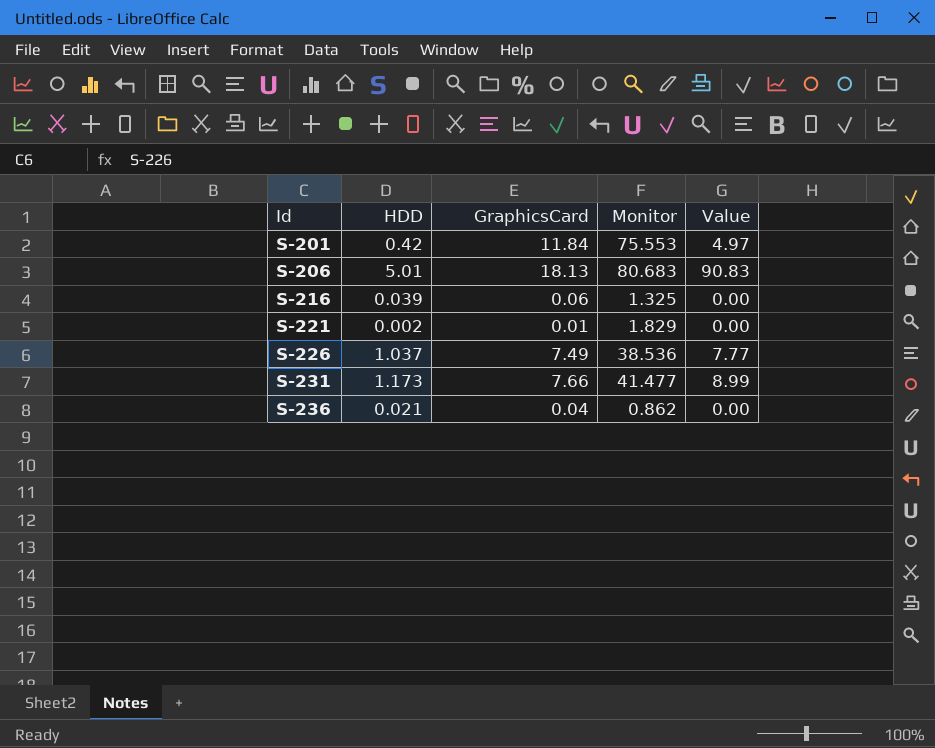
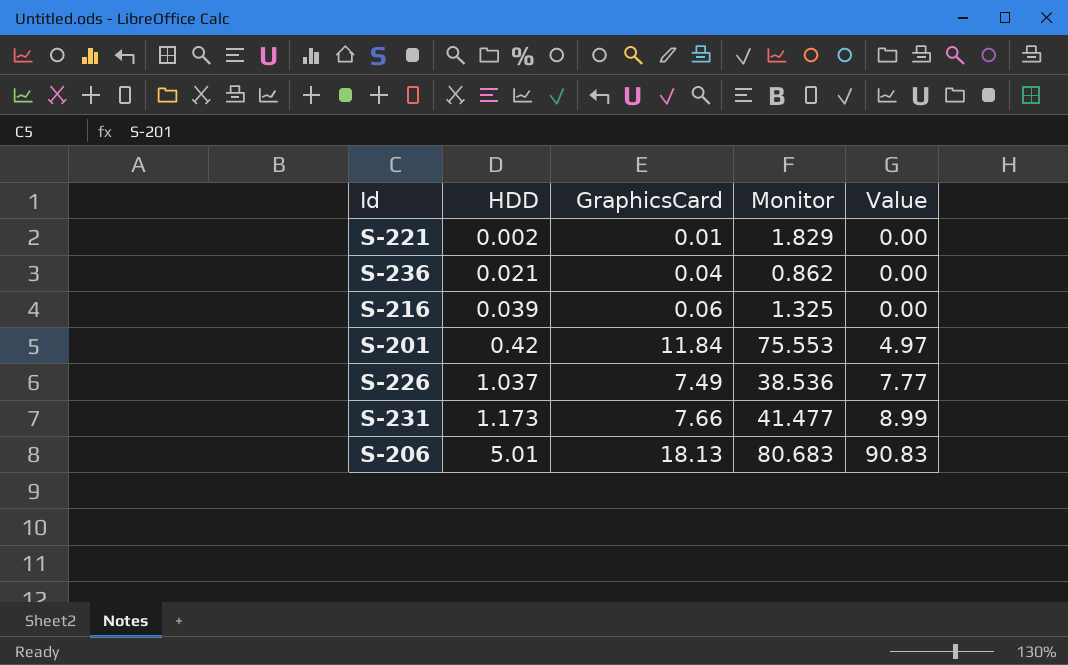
row order: Id ascending -> HDD ascending

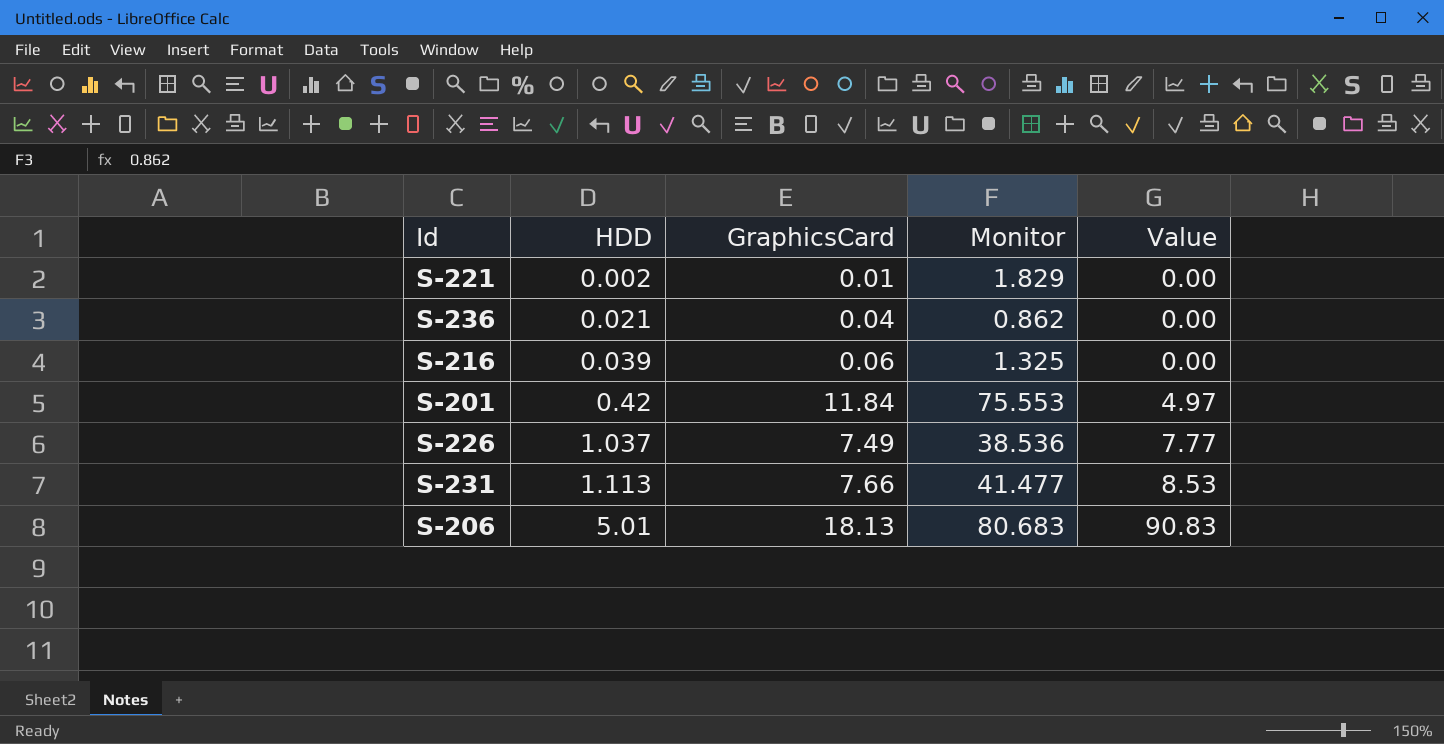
S-231 | HDD: 1.173 -> 1.113
S-231 | Value: 8.99 -> 8.53

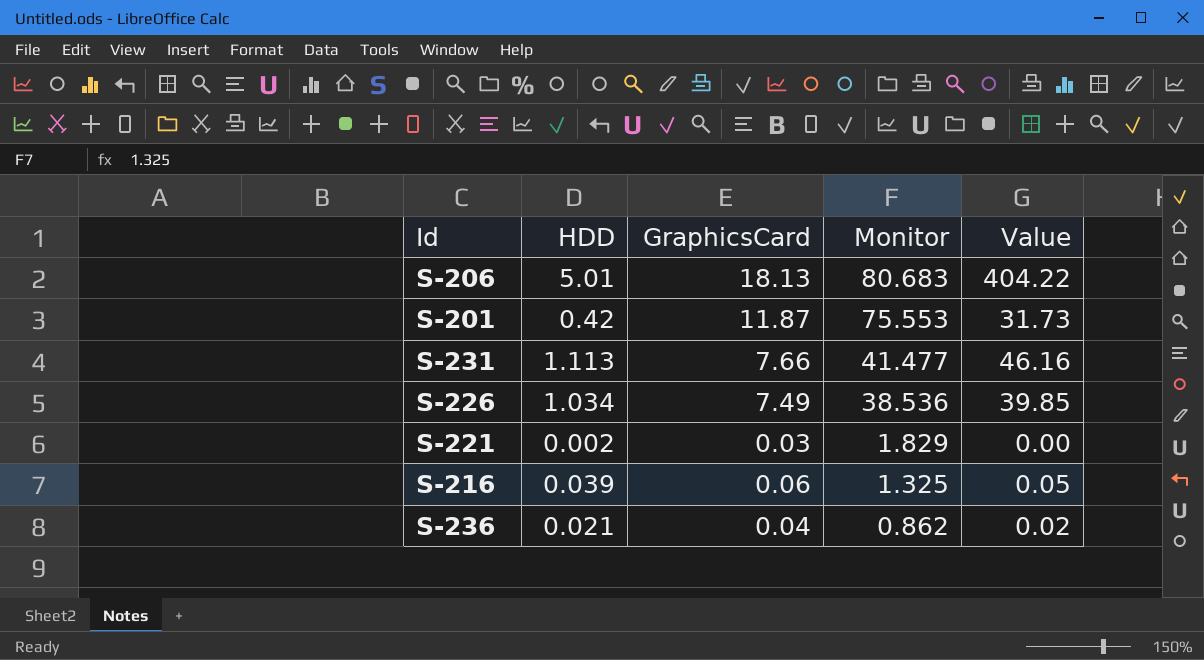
row order: HDD ascending -> Monitor descending
column Value | formula: [HDD] * [GraphicsCard] -> [HDD] * [Monitor]
S-201 | GraphicsCard: 11.84 -> 11.87
S-226 | HDD: 1.037 -> 1.034
S-221 | GraphicsCard: 0.01 -> 0.03

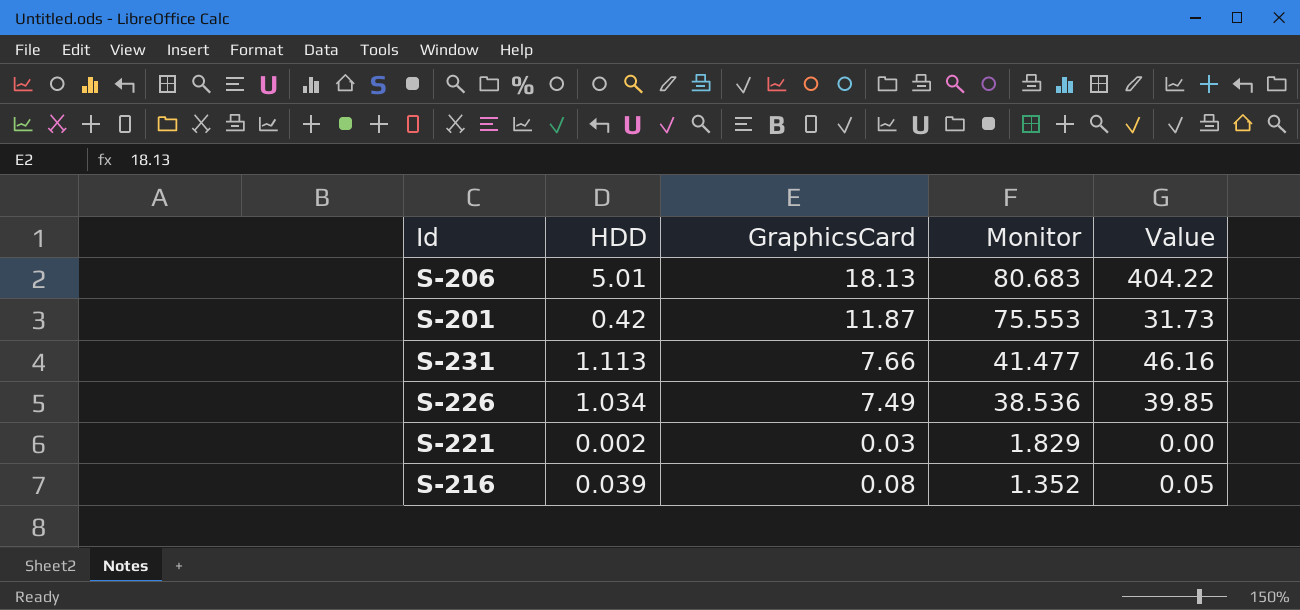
row S-236: 0.021 | 0.04 | 0.862 | 0.02 -> none
S-216 | GraphicsCard: 0.06 -> 0.08
S-216 | Monitor: 1.325 -> 1.352

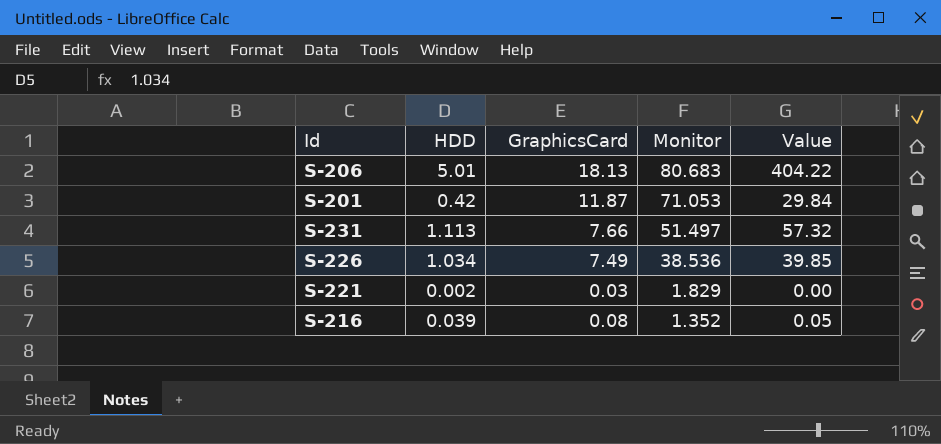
S-201 | Monitor: 75.553 -> 71.053
S-201 | Value: 31.73 -> 29.84
S-231 | Monitor: 41.477 -> 51.497
S-231 | Value: 46.16 -> 57.32

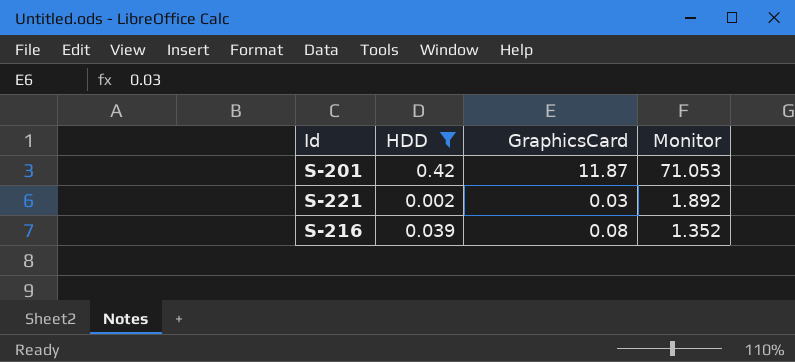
filter: none -> HDD <= 0.42
column Value | formula: [HDD] * [Monitor] -> none
S-221 | Monitor: 1.829 -> 1.892

